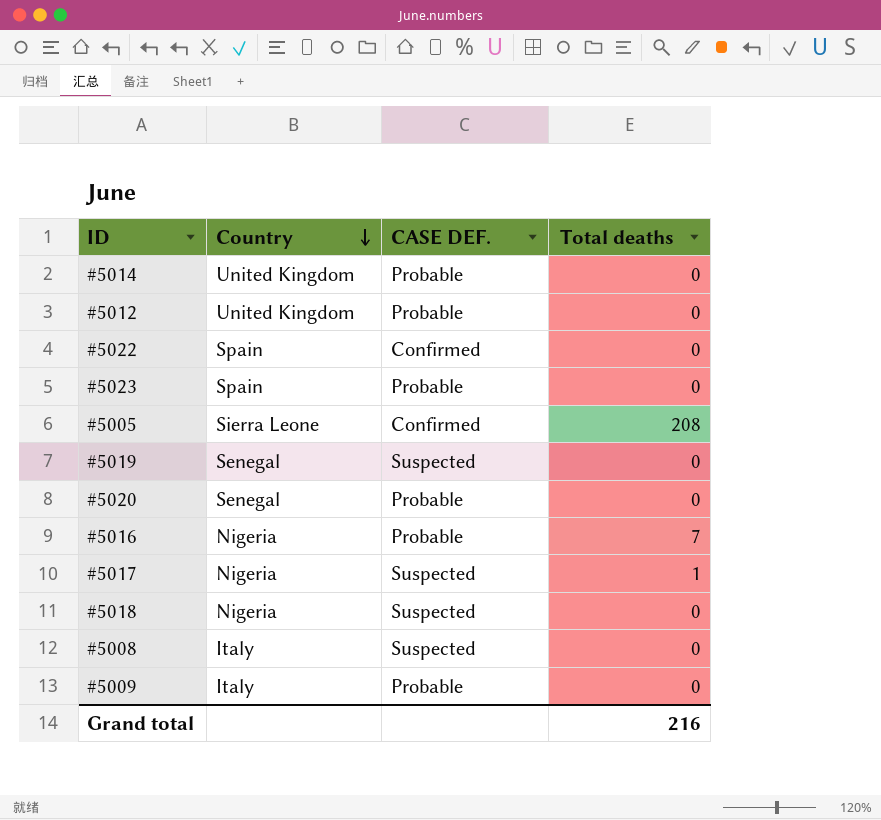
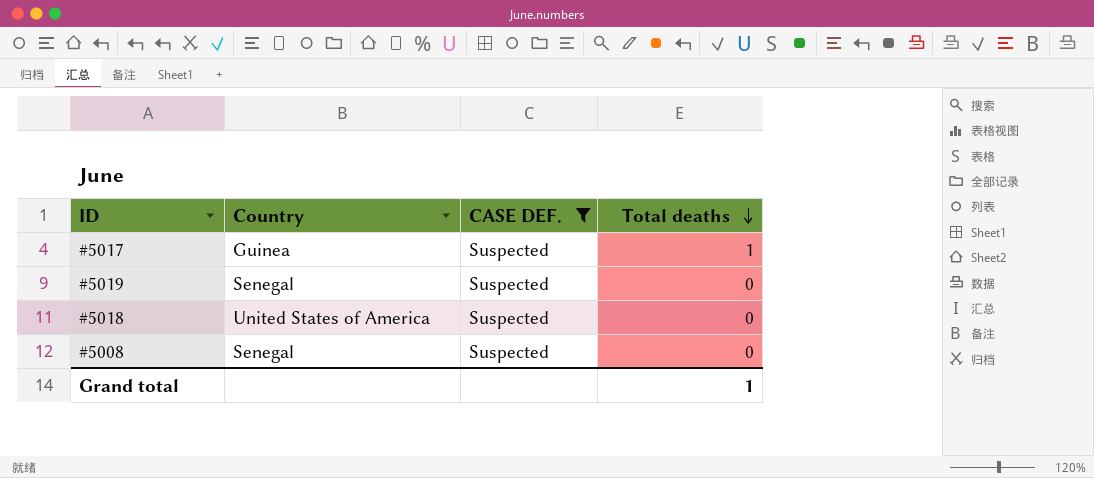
filter: none -> CASE DEF. = Suspected
row order: Country descending -> Total deaths descending
#5017 | Country: Nigeria -> Guinea
#5018 | Country: Nigeria -> United States of America
#5008 | Country: Italy -> Senegal
Grand total | Total deaths: 216 -> 1

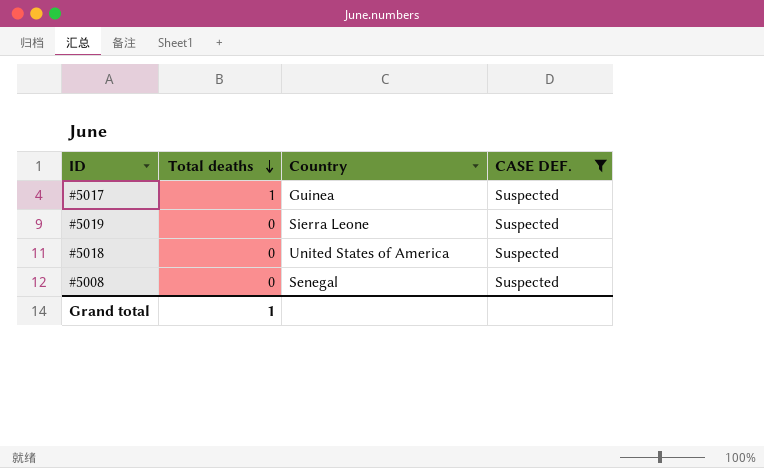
column Total deaths | position: 4 -> 2
#5019 | Country: Senegal -> Sierra Leone

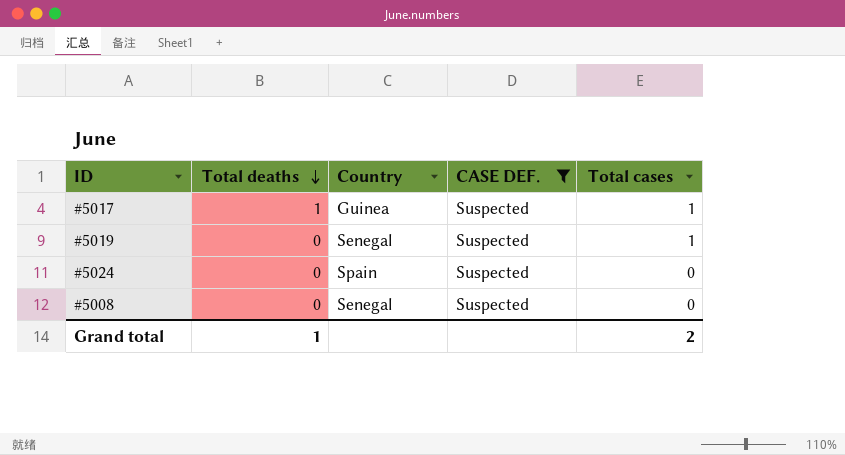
column Total cases | position: none -> 5
row #5018: 0 | United States of America | Suspected -> none
#5019 | Country: Sierra Leone -> Senegal
row #5024: none -> 0 | Spain | Suspected | 0

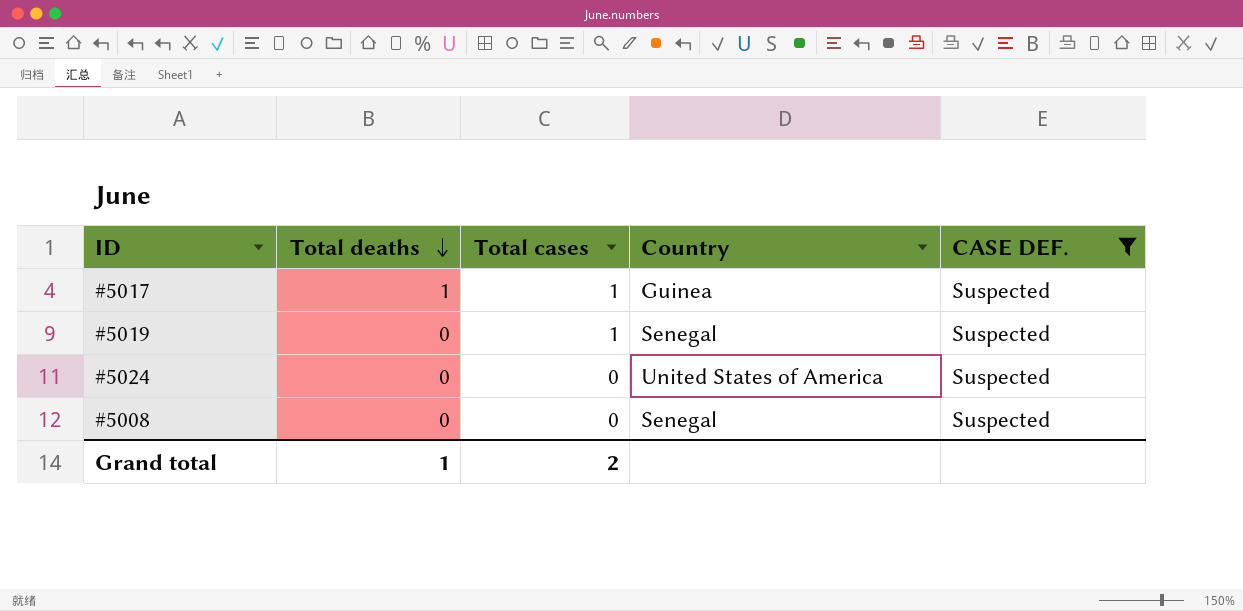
column Total cases | position: 5 -> 3
#5024 | Country: Spain -> United States of America

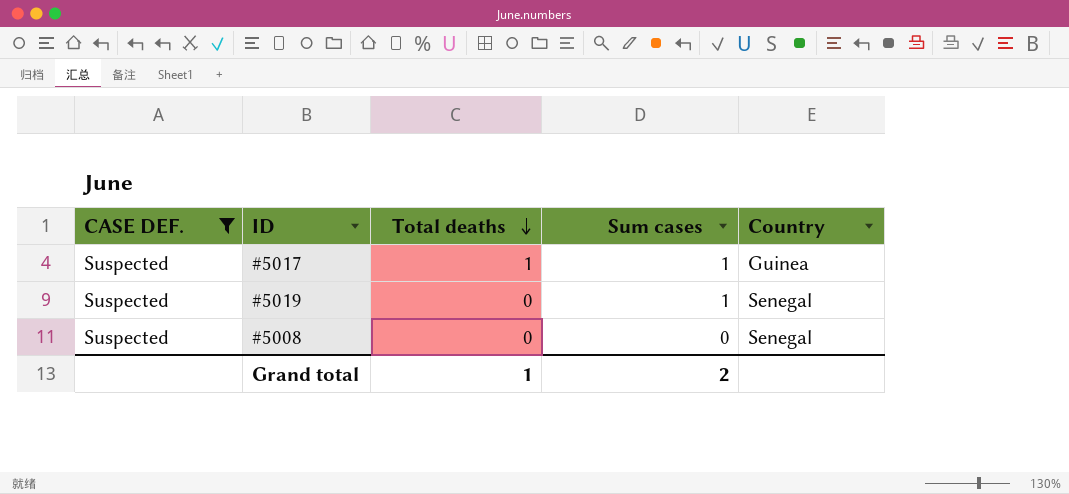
column CASE DEF. | position: 5 -> 1
column name: Total cases -> Sum cases
row #5024: 0 | 0 | United States of America | Suspected -> none

